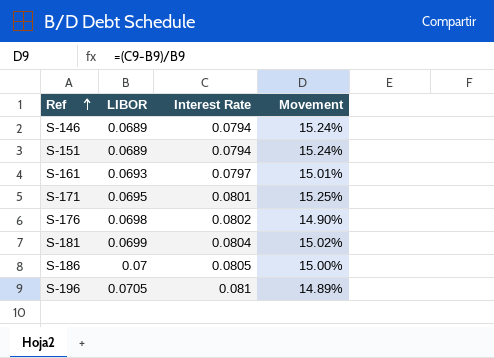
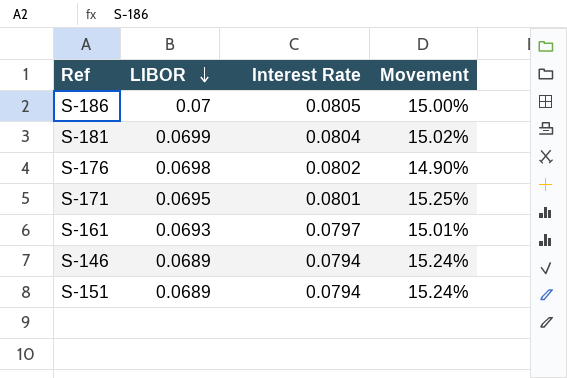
row order: Ref ascending -> LIBOR descending
row S-196: 0.0705 | 0.081 | 14.89% -> none

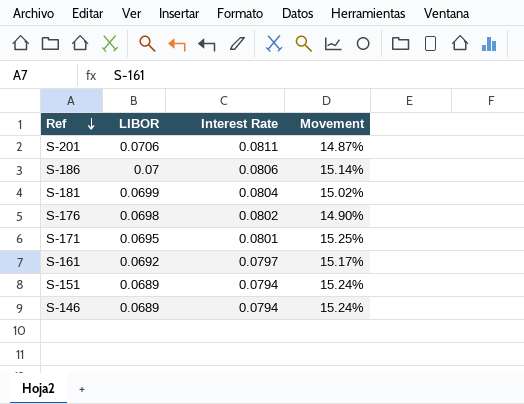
row order: LIBOR descending -> Ref descending
row S-201: none -> 0.0706 | 0.0811 | 14.87%
S-186 | Interest Rate: 0.0805 -> 0.0806
S-186 | Movement: 15.00% -> 15.14%
S-161 | LIBOR: 0.0693 -> 0.0692
S-161 | Movement: 15.01% -> 15.17%

